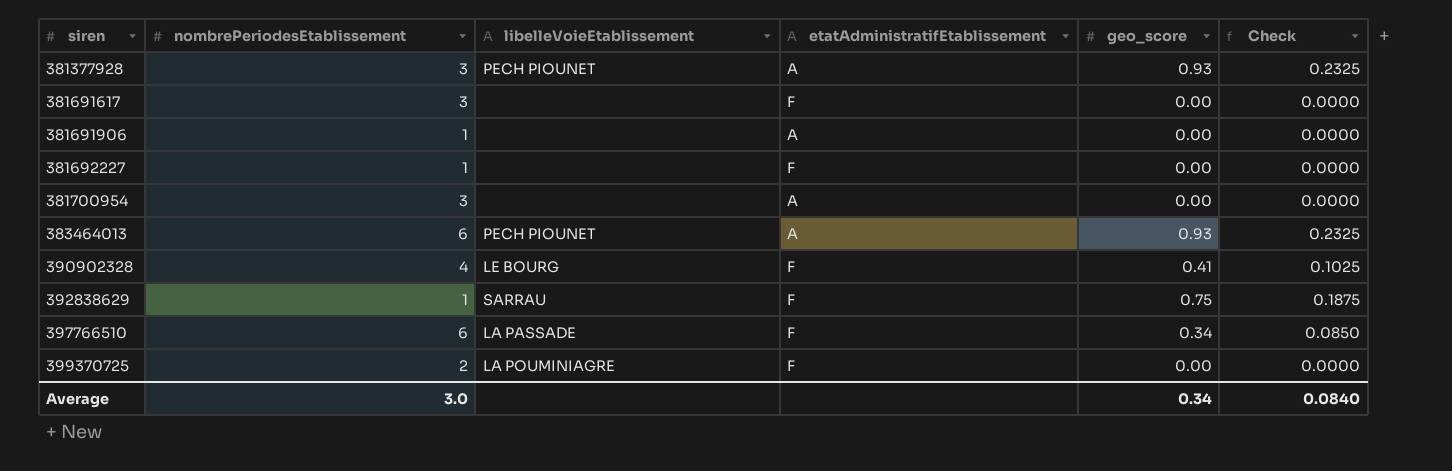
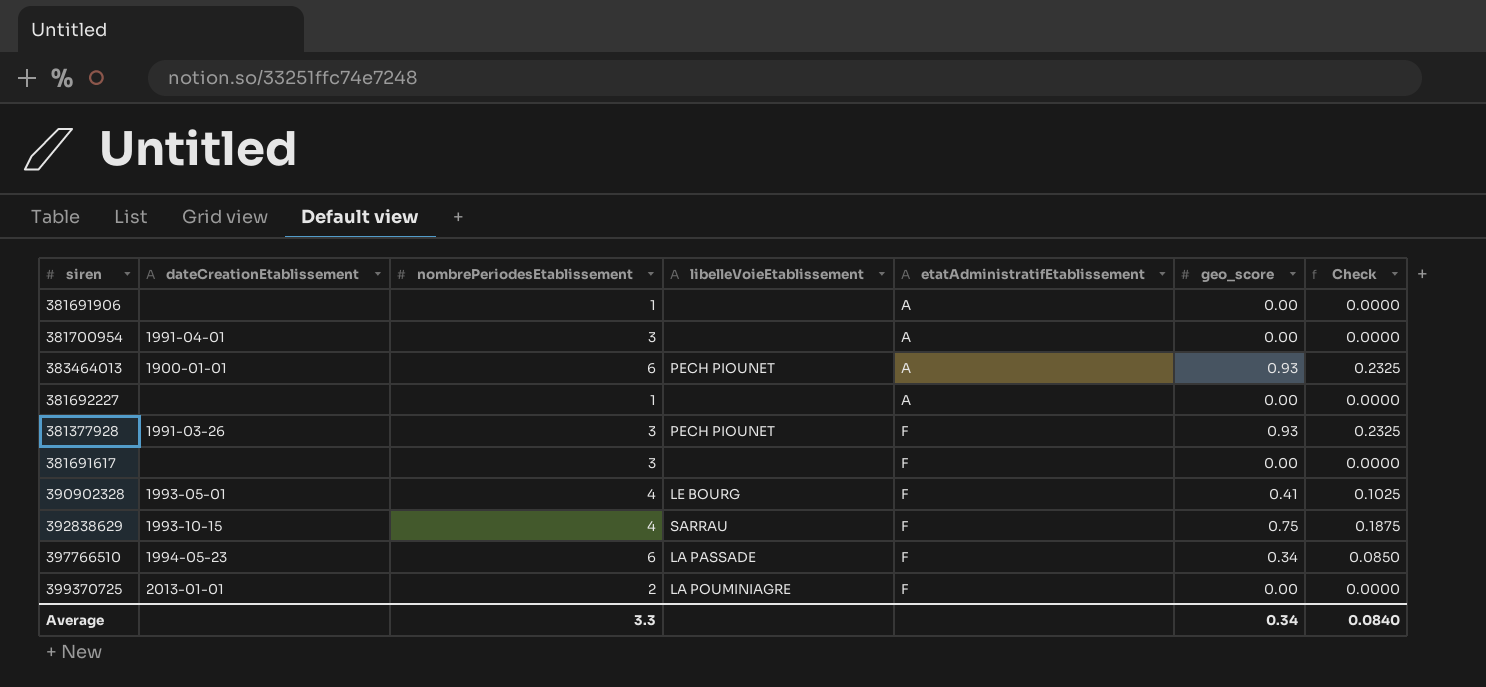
row order: siren ascending -> etatAdministratifEtablissement ascending
column dateCreationEtablissement | position: none -> 2
381692227 | etatAdministratifEtablissement: F -> A
381377928 | etatAdministratifEtablissement: A -> F
392838629 | nombrePeriodesEtablissement: 1 -> 4
Average | nombrePeriodesEtablissement: 3.0 -> 3.3

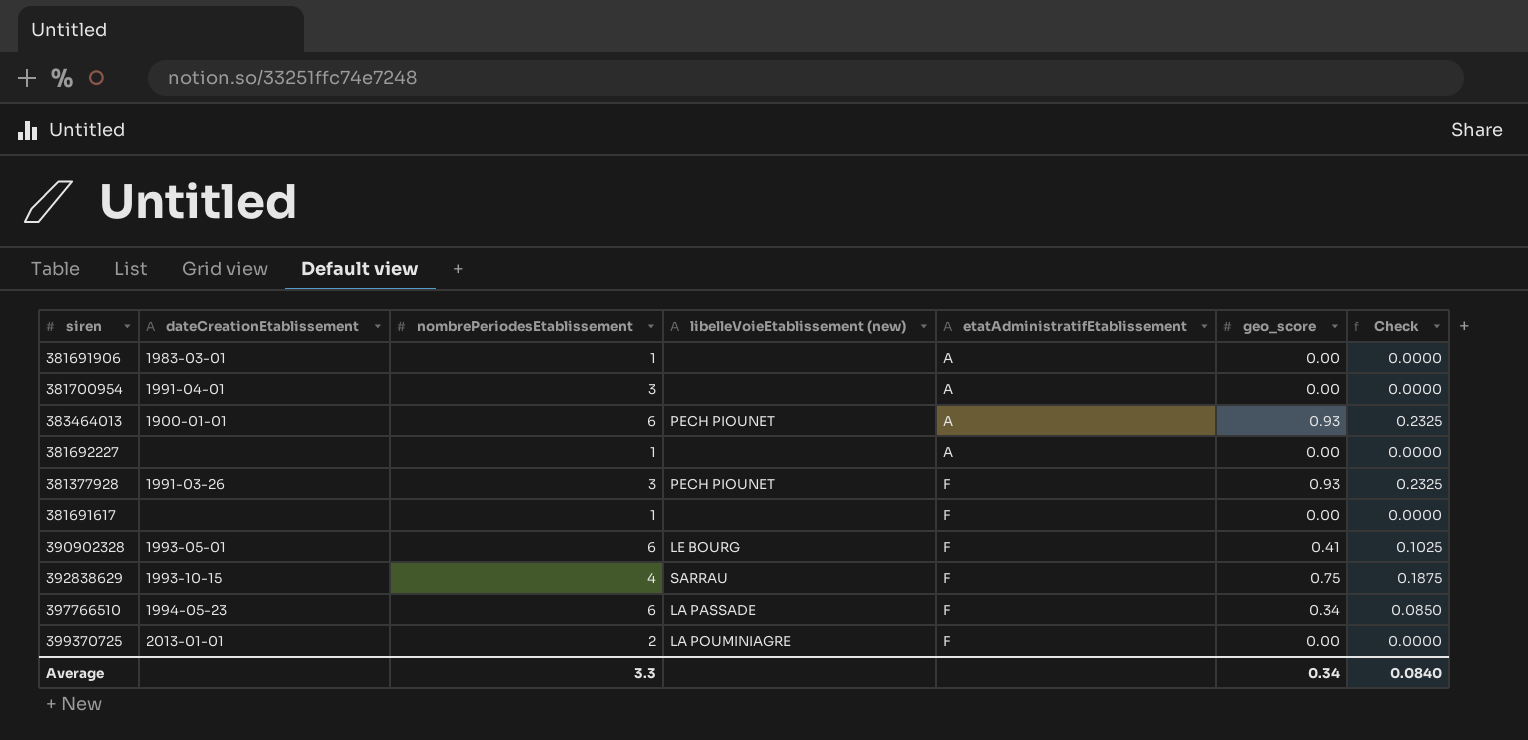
column name: libelleVoieEtablissement -> libelleVoieEtablissement (new)
381691906 | dateCreationEtablissement: none -> 1983-03-01
381691617 | nombrePeriodesEtablissement: 3 -> 1
390902328 | nombrePeriodesEtablissement: 4 -> 6

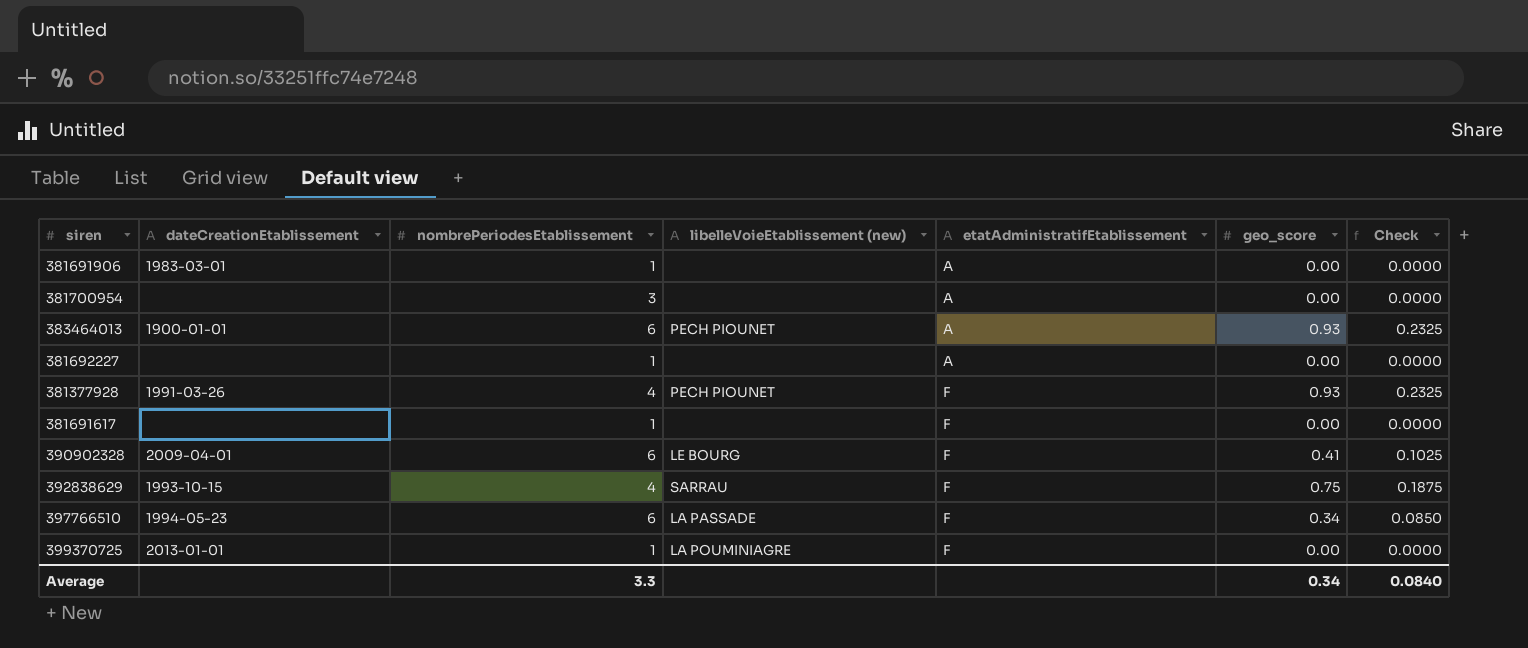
381700954 | dateCreationEtablissement: 1991-04-01 -> none
381377928 | nombrePeriodesEtablissement: 3 -> 4
390902328 | dateCreationEtablissement: 1993-05-01 -> 2009-04-01
399370725 | nombrePeriodesEtablissement: 2 -> 1

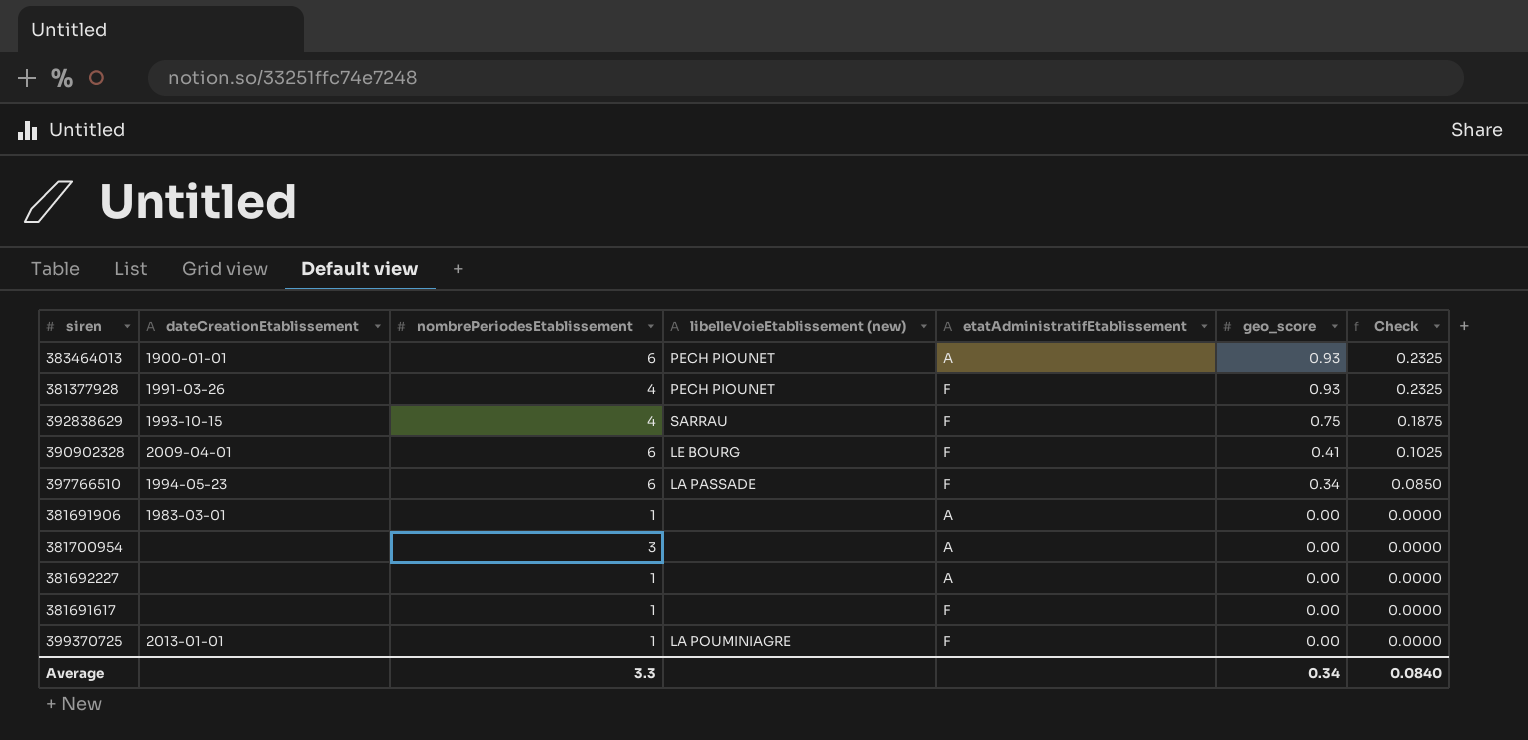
row order: etatAdministratifEtablissement ascending -> geo_score descending

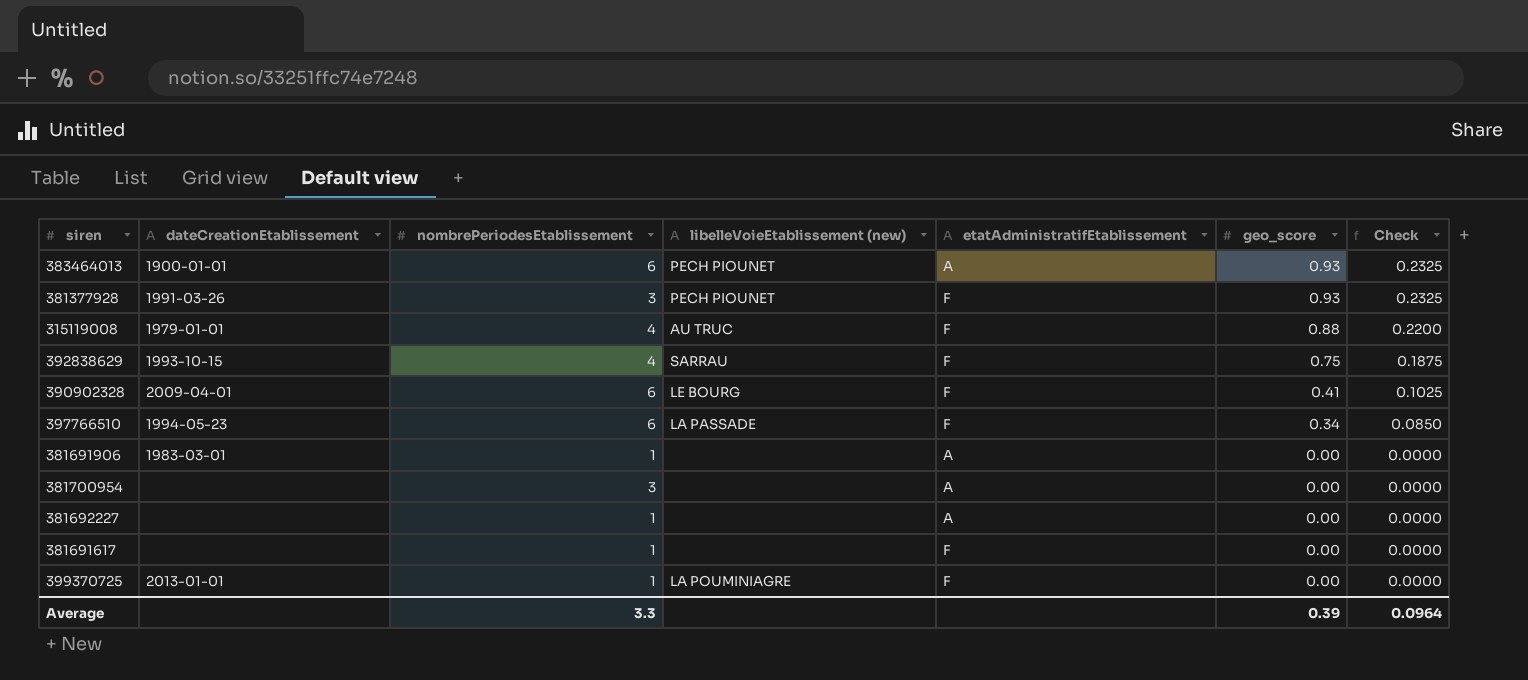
381377928 | nombrePeriodesEtablissement: 4 -> 3
row 315119008: none -> 1979-01-01 | 4 | AU TRUC | F | 0.88 | 0.2200
Average | geo_score: 0.34 -> 0.39
Average | Check: 0.0840 -> 0.0964

